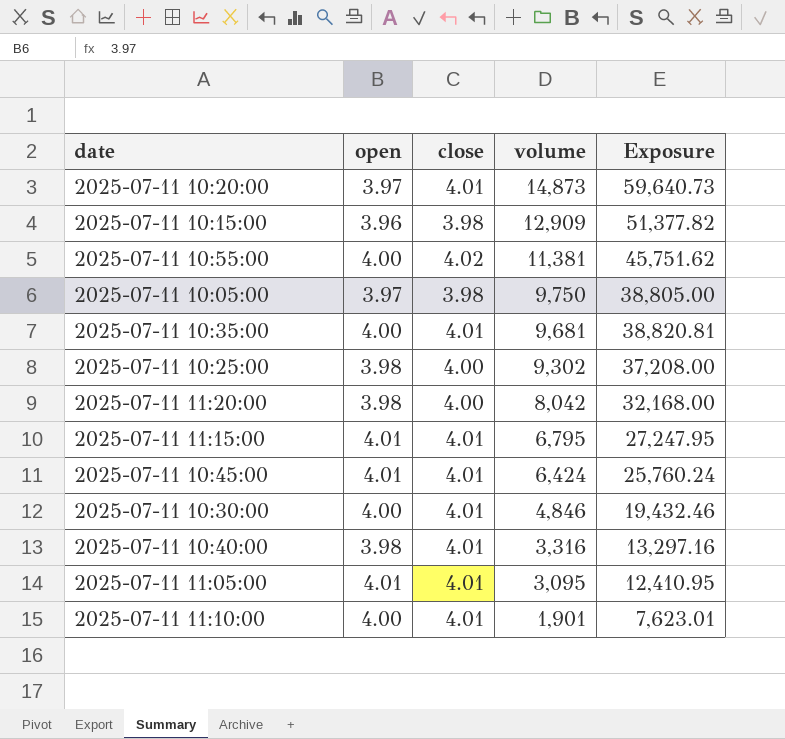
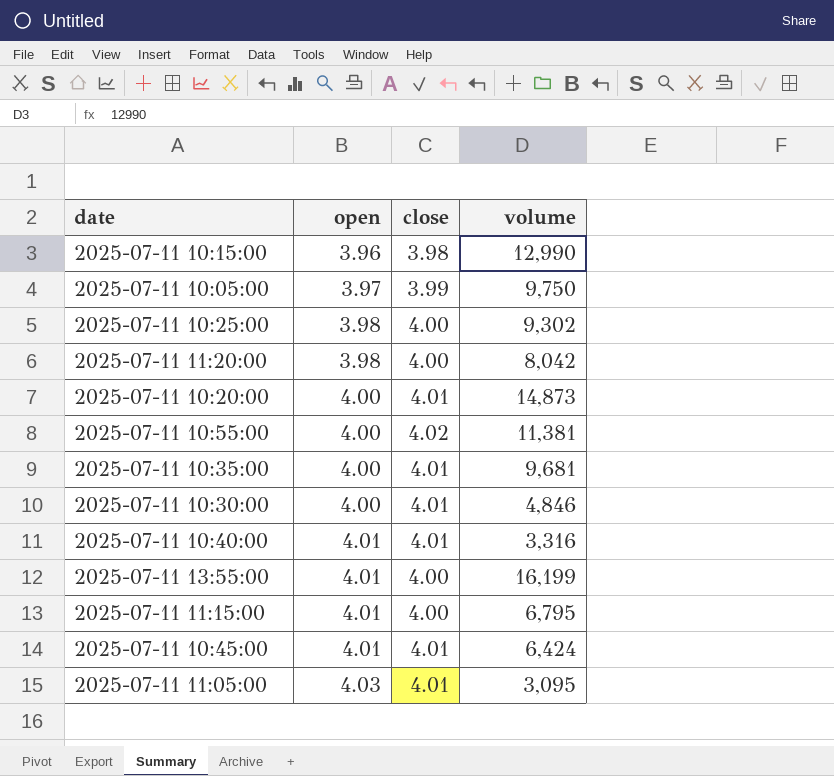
row order: volume descending -> open ascending
column Exposure | formula: [close] * [volume] -> none
row 2025-07-11 11:10:00: 4.00 | 4.01 | 1,901 | 7,623.01 -> none
2025-07-11 10:15:00 | volume: 12,909 -> 12,990
2025-07-11 10:05:00 | close: 3.98 -> 3.99
2025-07-11 10:20:00 | open: 3.97 -> 4.00
2025-07-11 10:40:00 | open: 3.98 -> 4.01
row 2025-07-11 13:55:00: none -> 4.01 | 4.00 | 16,199
2025-07-11 11:15:00 | close: 4.01 -> 4.00
2025-07-11 11:05:00 | open: 4.01 -> 4.03

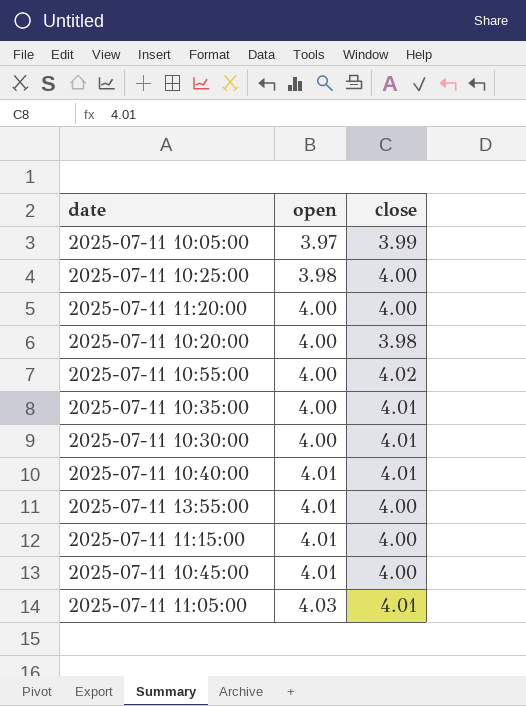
column volume | position: 4 -> none
row 2025-07-11 10:15:00: 3.96 | 3.98 | 12,990 -> none
2025-07-11 11:20:00 | open: 3.98 -> 4.00
2025-07-11 10:20:00 | close: 4.01 -> 3.98
2025-07-11 10:45:00 | close: 4.01 -> 4.00

